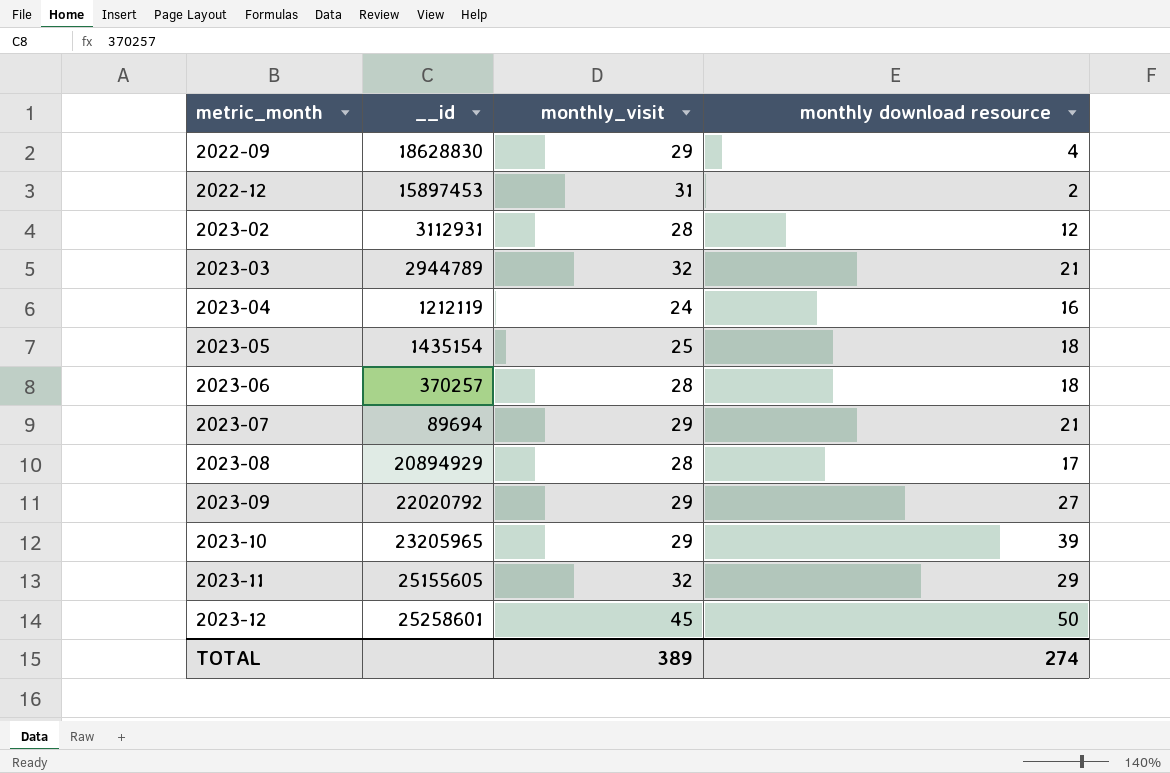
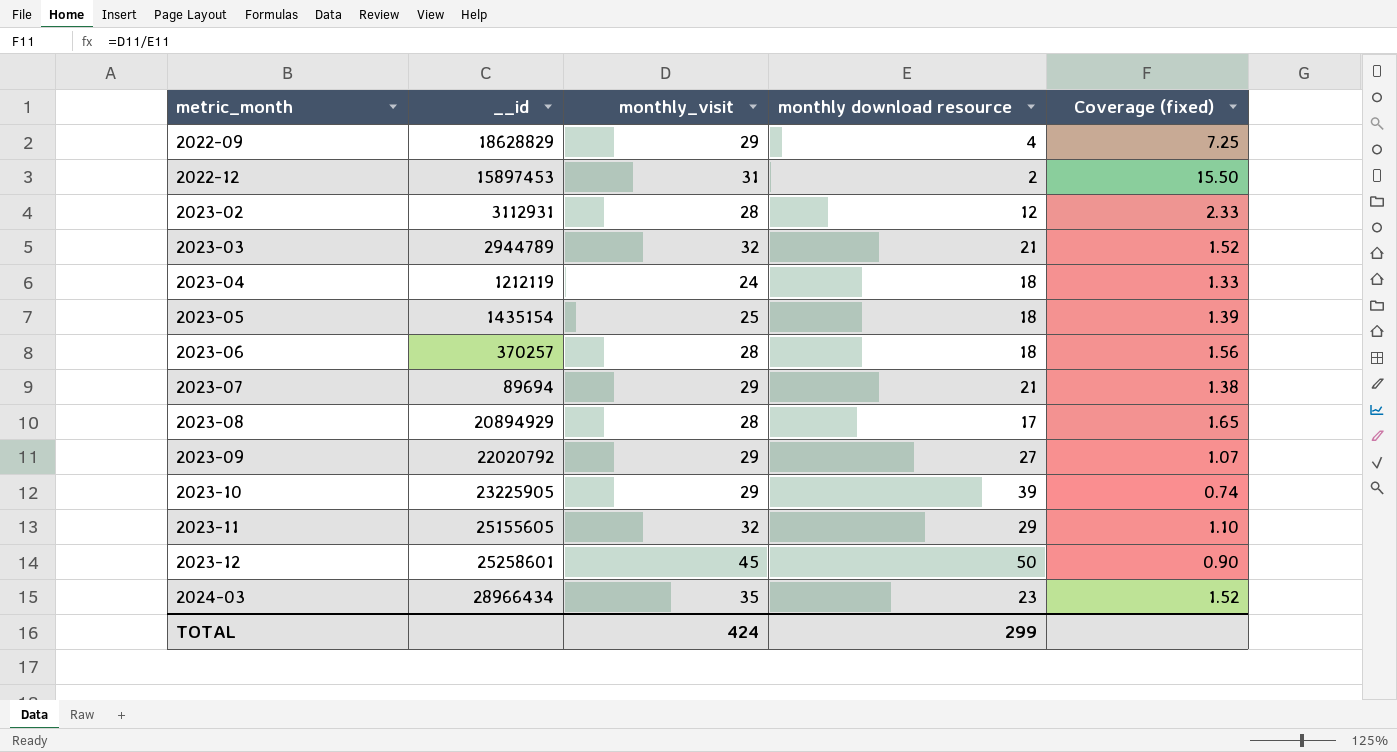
column Coverage (fixed) | formula: none -> [monthly_visit] / [monthly download resource]
2022-09 | __id: 18628830 -> 18628829
2023-04 | monthly download resource: 16 -> 18
2023-10 | __id: 23205965 -> 23225905
row 2024-03: none -> 28966434 | 35 | 23 | 1.52
TOTAL | monthly_visit: 389 -> 424
TOTAL | monthly download resource: 274 -> 299

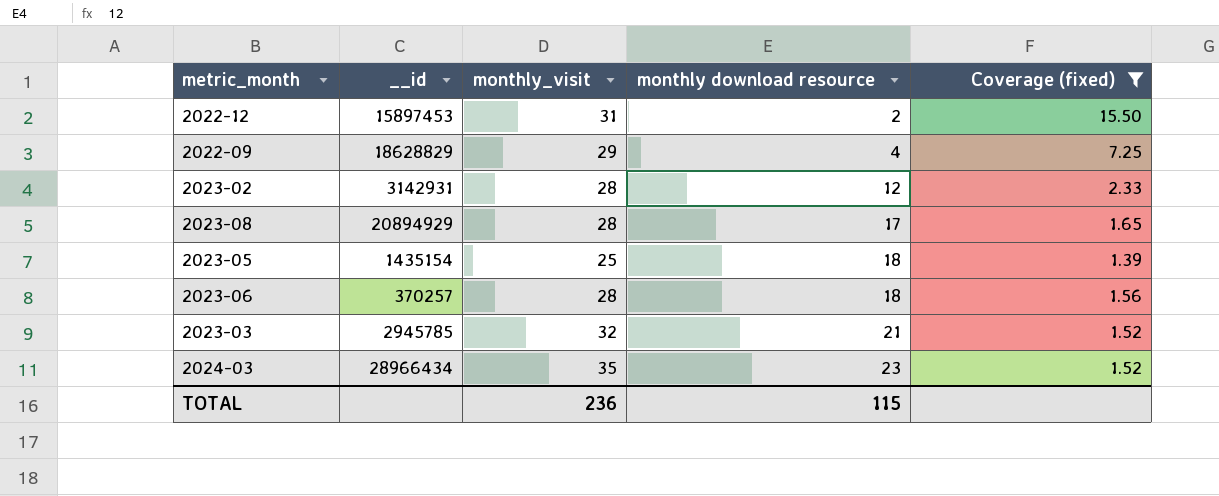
filter: none -> Coverage (fixed) >= 1.39
row order: metric_month ascending -> monthly download resource ascending
2023-02 | __id: 3112931 -> 3142931
2023-03 | __id: 2944789 -> 2945785
TOTAL | monthly_visit: 424 -> 236
TOTAL | monthly download resource: 299 -> 115

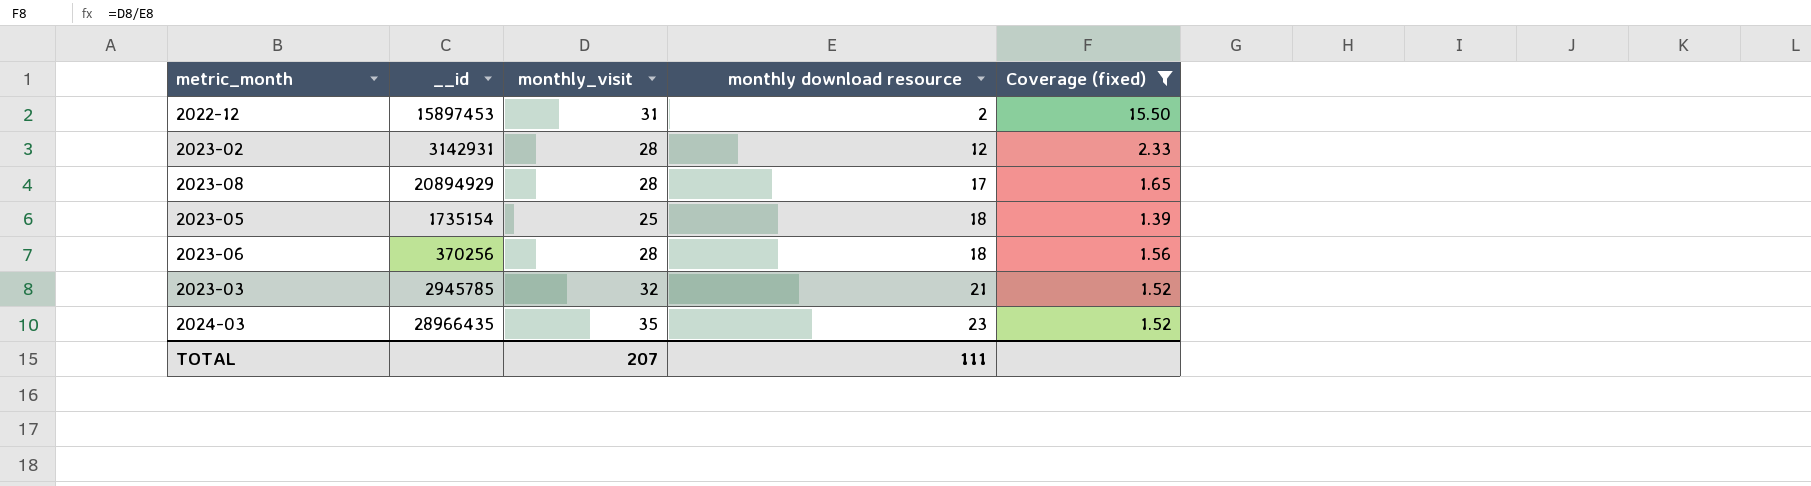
row 2022-09: 18628829 | 29 | 4 | 7.25 -> none
2023-05 | __id: 1435154 -> 1735154
2023-06 | __id: 370257 -> 370256
2024-03 | __id: 28966434 -> 28966435
TOTAL | monthly_visit: 236 -> 207
TOTAL | monthly download resource: 115 -> 111

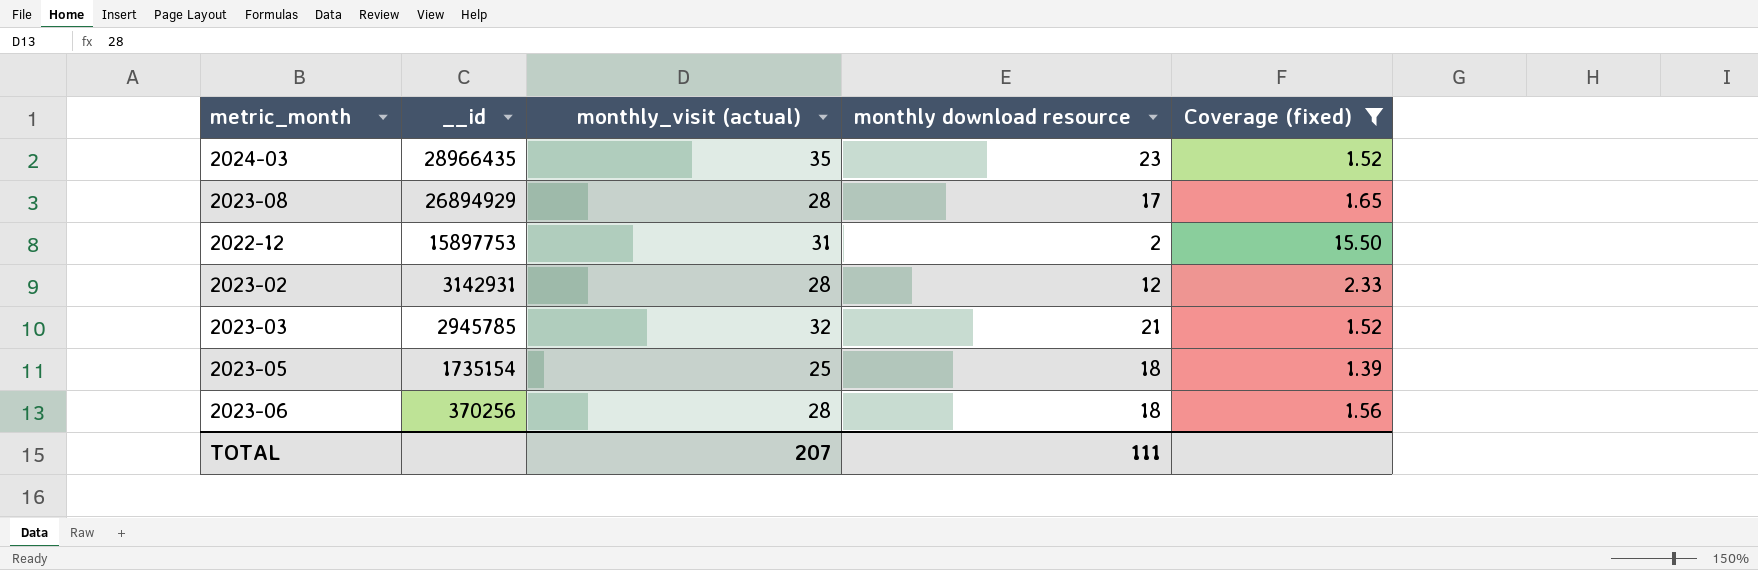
row order: monthly download resource ascending -> __id descending
column name: monthly_visit -> monthly_visit (actual)
2023-08 | __id: 20894929 -> 26894929
2022-12 | __id: 15897453 -> 15897753

